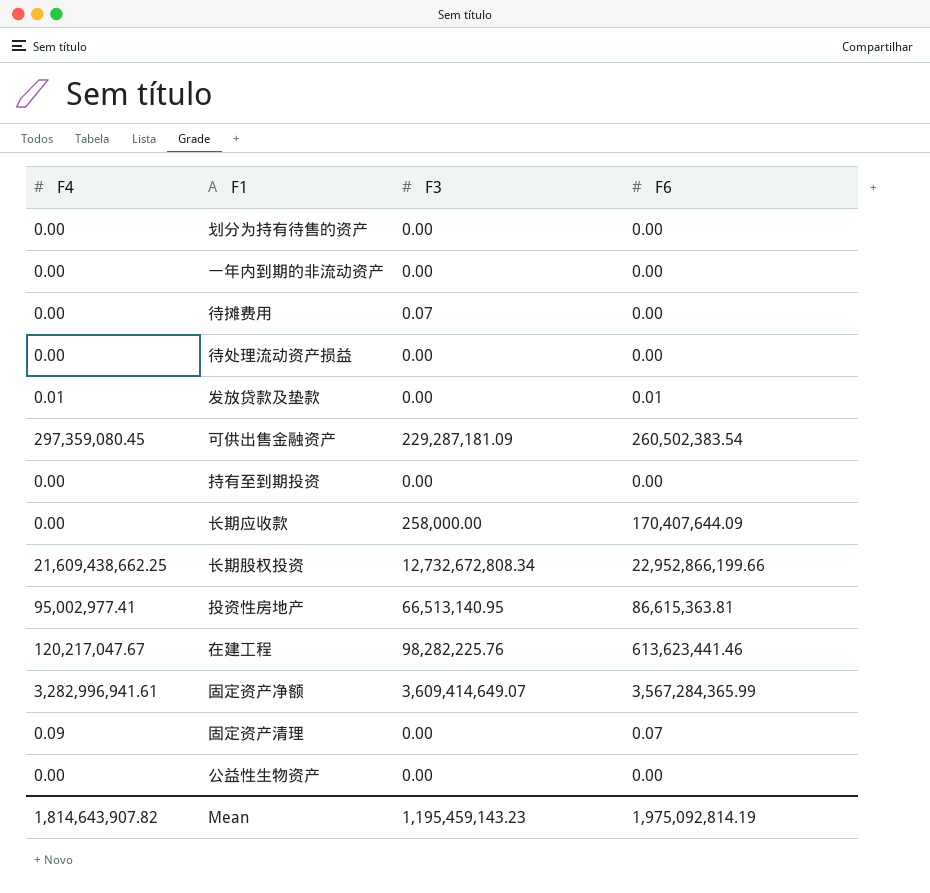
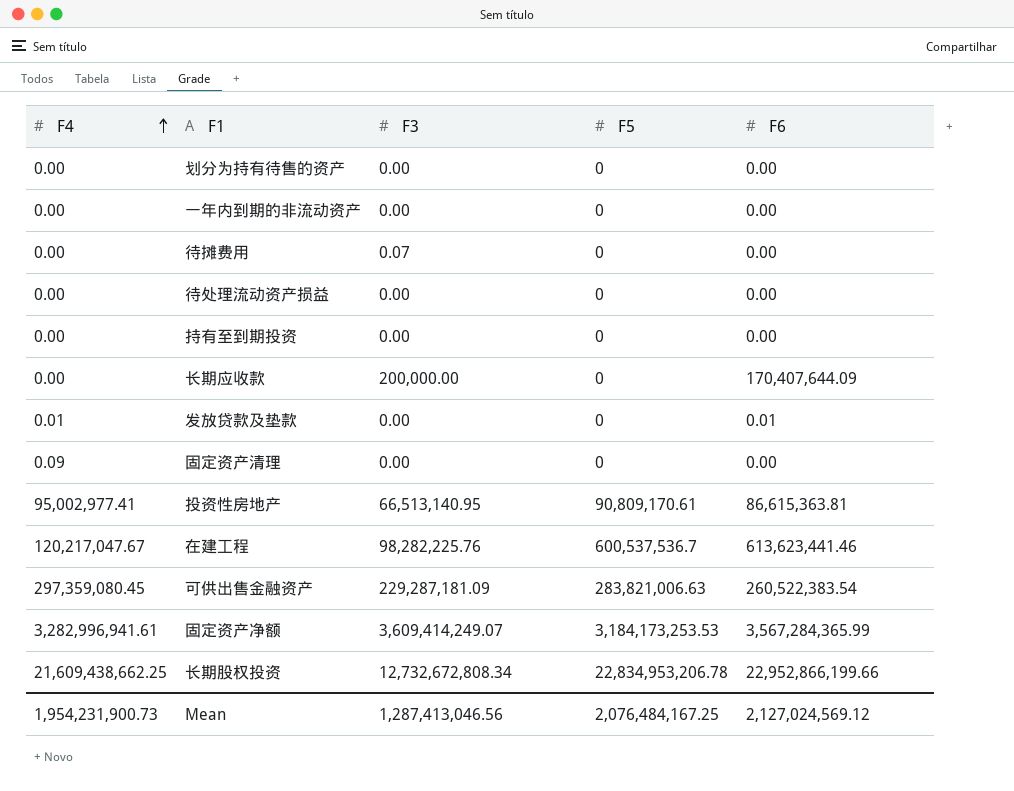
row order: none -> F4 ascending
column F5 | position: none -> 4
row 公益性生物资产: 0.00 | 0.00 | 0.00 -> none
长期应收款 | F3: 258,000.00 -> 200,000.00
固定资产清理 | F6: 0.07 -> 0.00
可供出售金融资产 | F6: 260,502,383.54 -> 260,522,383.54
固定资产净额 | F3: 3,609,414,649.07 -> 3,609,414,249.07
Mean | F4: 1,814,643,907.82 -> 1,954,231,900.73
Mean | F3: 1,195,459,143.23 -> 1,287,413,046.56
Mean | F6: 1,975,092,814.19 -> 2,127,024,569.12

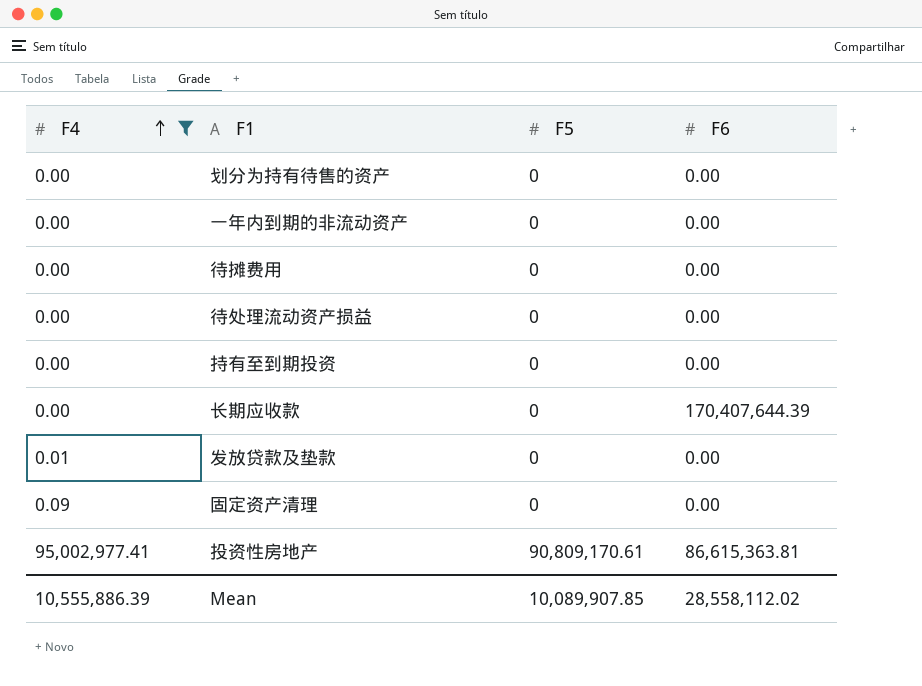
filter: none -> F4 <= 95,002,977.41
column F3 | position: 3 -> none
长期应收款 | F6: 170,407,644.09 -> 170,407,644.39
发放贷款及垫款 | F6: 0.01 -> 0.00
Mean | F4: 1,954,231,900.73 -> 10,555,886.39
Mean | F5: 2,076,484,167.25 -> 10,089,907.85
Mean | F6: 2,127,024,569.12 -> 28,558,112.02

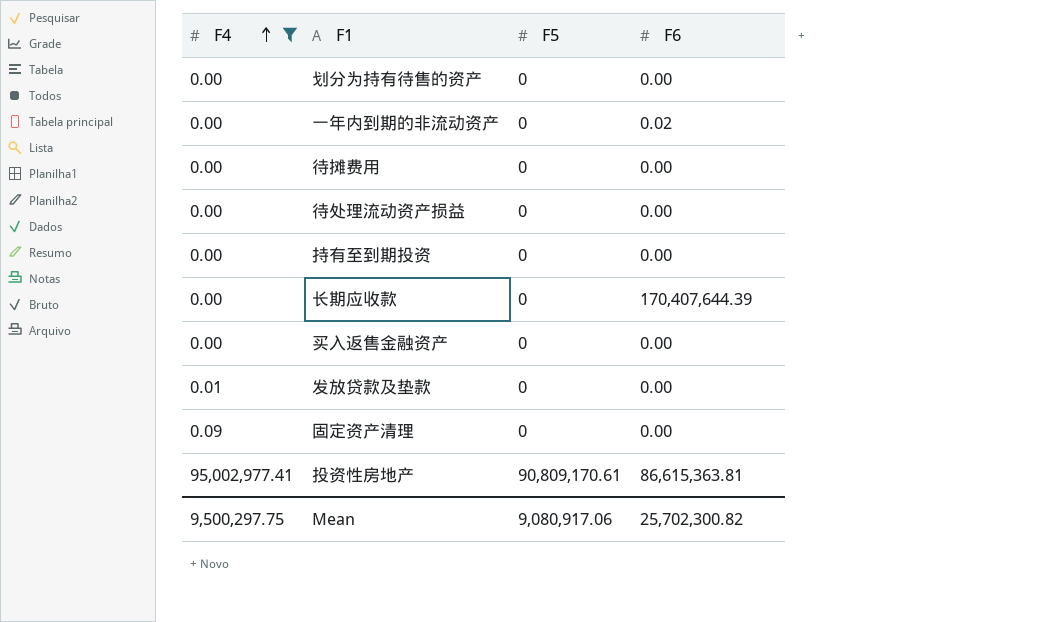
一年内到期的非流动资产 | F6: 0.00 -> 0.02
row 买入返售金融资产: none -> 0.00 | 0 | 0.00
Mean | F4: 10,555,886.39 -> 9,500,297.75
Mean | F5: 10,089,907.85 -> 9,080,917.06
Mean | F6: 28,558,112.02 -> 25,702,300.82

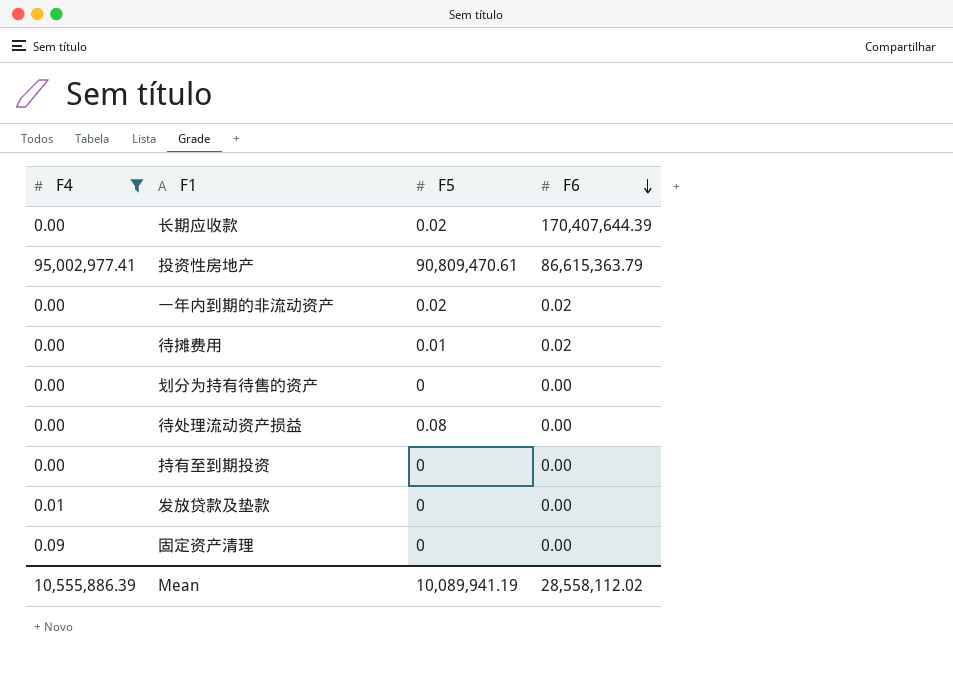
row order: F4 ascending -> F6 descending
row 买入返售金融资产: 0.00 | 0 | 0.00 -> none
长期应收款 | F5: 0 -> 0.02
投资性房地产 | F5: 90,809,170.61 -> 90,809,470.61
投资性房地产 | F6: 86,615,363.81 -> 86,615,363.79
一年内到期的非流动资产 | F5: 0 -> 0.02
待摊费用 | F5: 0 -> 0.01
待摊费用 | F6: 0.00 -> 0.02
待处理流动资产损益 | F5: 0 -> 0.08
Mean | F4: 9,500,297.75 -> 10,555,886.39
Mean | F5: 9,080,917.06 -> 10,089,941.19
Mean | F6: 25,702,300.82 -> 28,558,112.02

